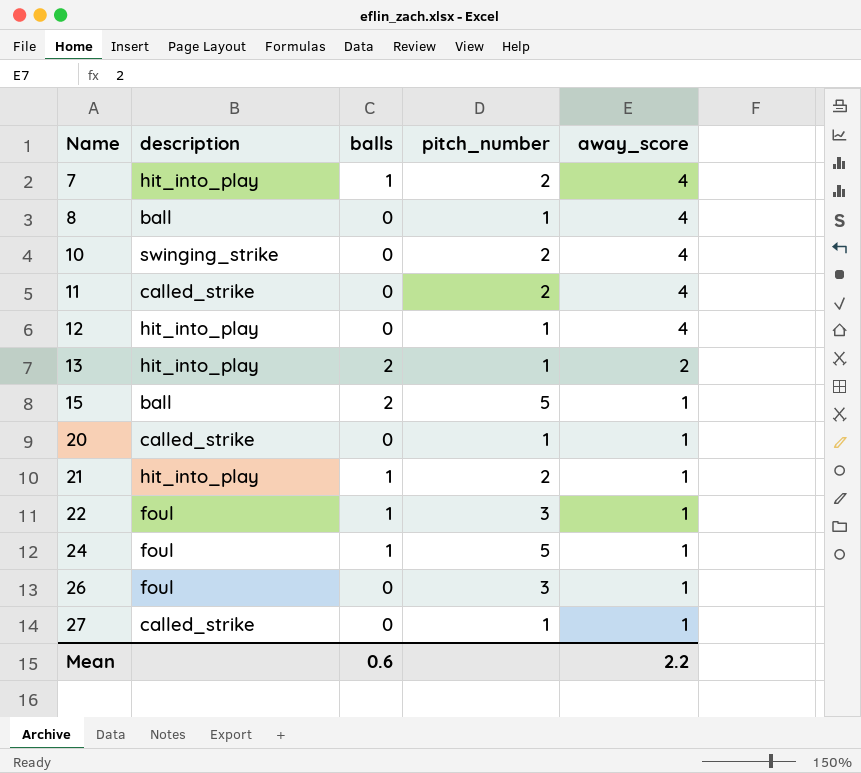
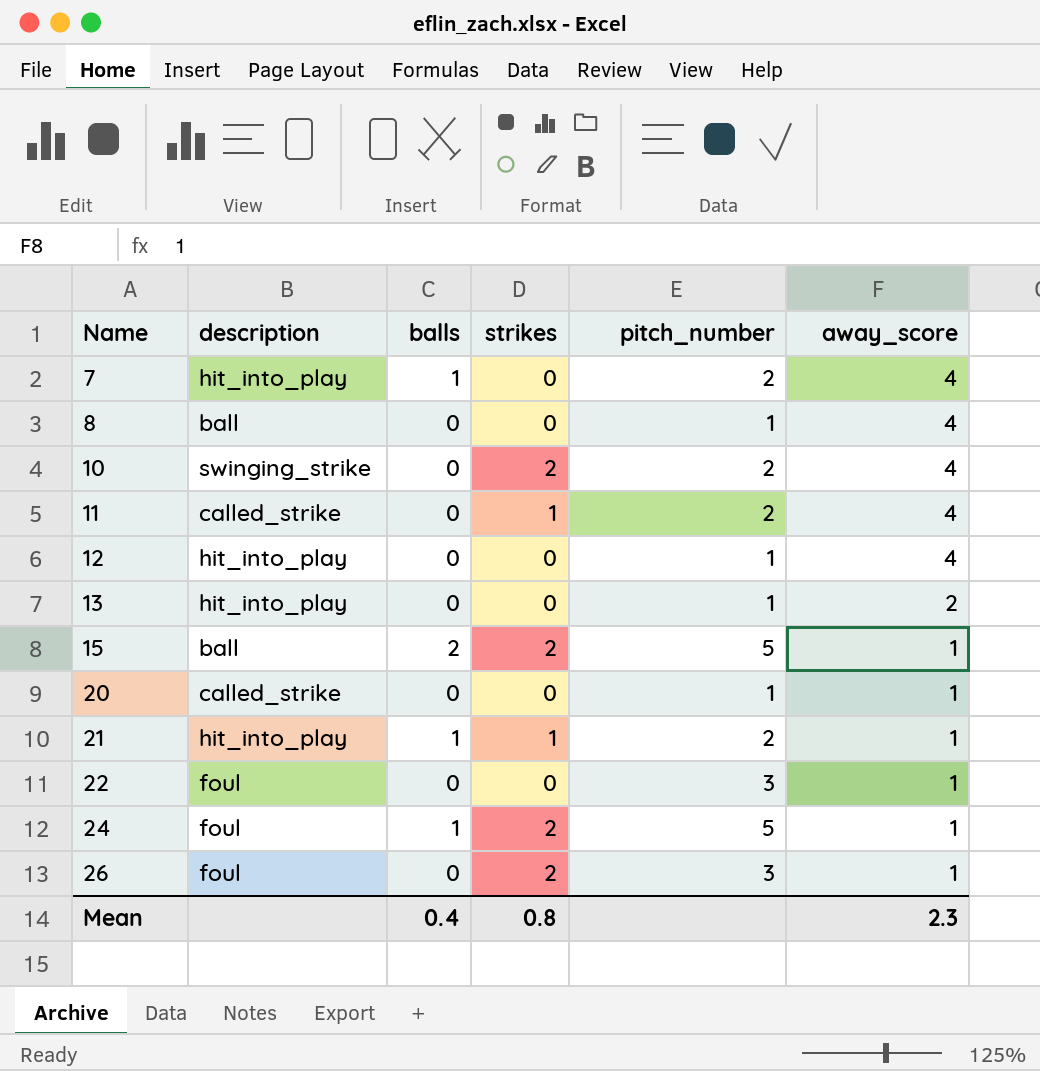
column strikes | position: none -> 4
row 27: called_strike | 0 | 1 | 1 -> none
13 | balls: 2 -> 0
22 | balls: 1 -> 0
Mean | balls: 0.6 -> 0.4
Mean | away_score: 2.2 -> 2.3

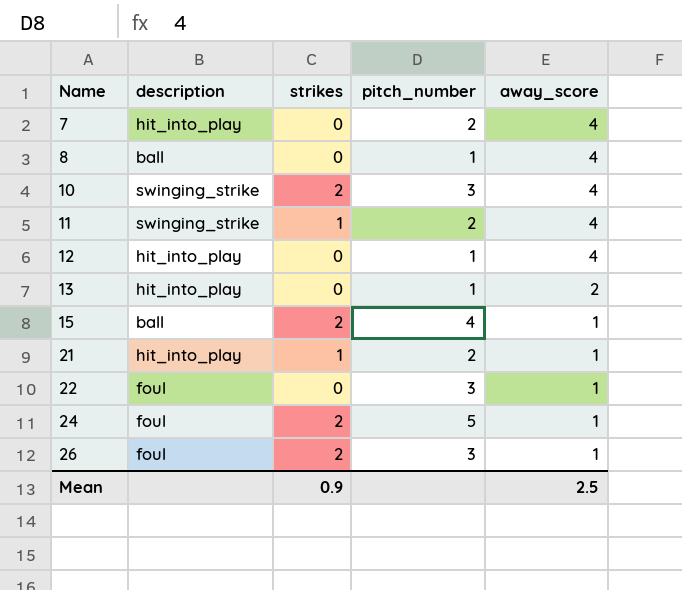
column balls | position: 3 -> none
row 20: called_strike | 0 | 0 | 1 | 1 -> none
10 | pitch_number: 2 -> 3
11 | description: called_strike -> swinging_strike
15 | pitch_number: 5 -> 4
Mean | strikes: 0.8 -> 0.9
Mean | away_score: 2.3 -> 2.5

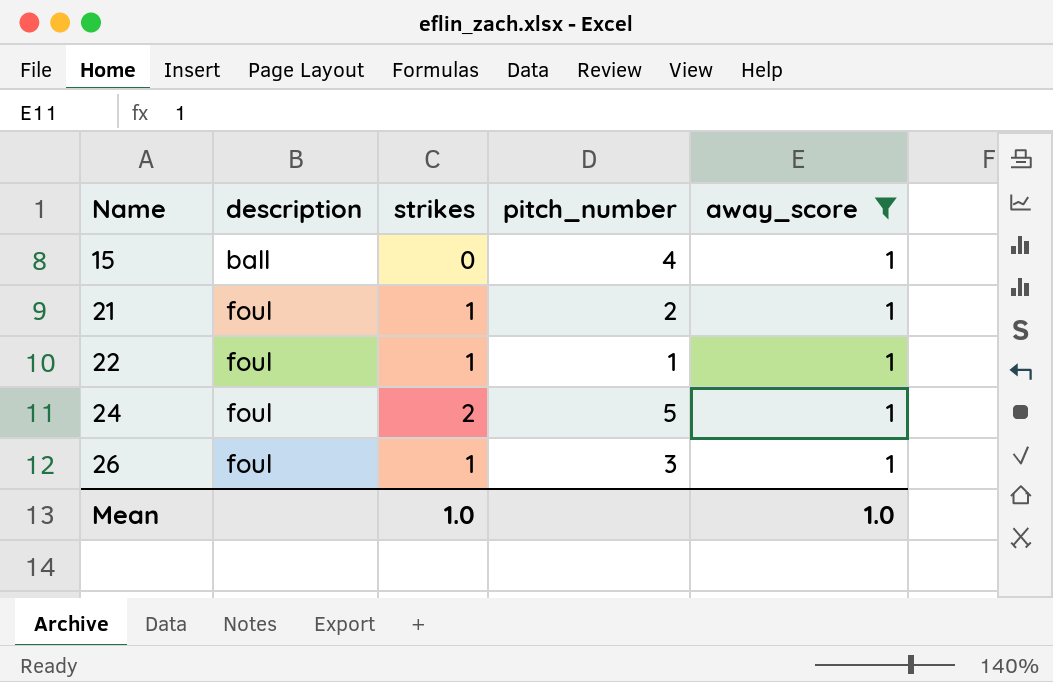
filter: none -> away_score = 1
15 | strikes: 2 -> 0
21 | description: hit_into_play -> foul
22 | strikes: 0 -> 1
22 | pitch_number: 3 -> 1
26 | strikes: 2 -> 1
Mean | strikes: 0.9 -> 1.0
Mean | away_score: 2.5 -> 1.0

